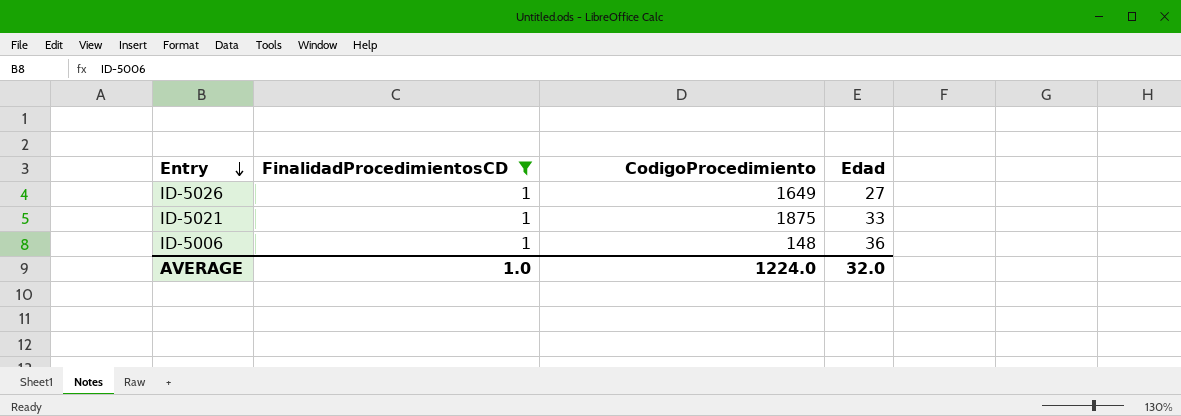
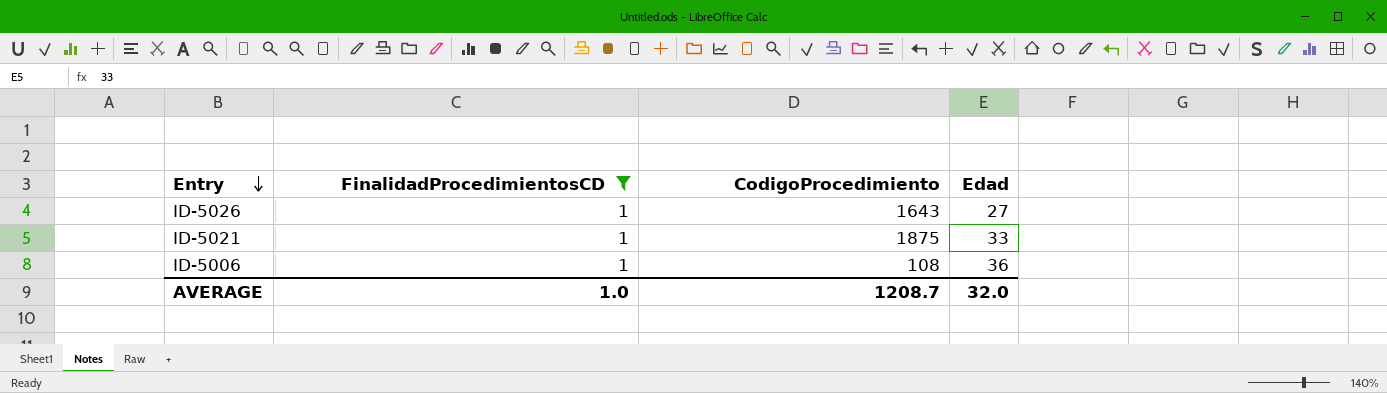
ID-5026 | CodigoProcedimiento: 1649 -> 1643
ID-5006 | CodigoProcedimiento: 148 -> 108
AVERAGE | CodigoProcedimiento: 1224.0 -> 1208.7

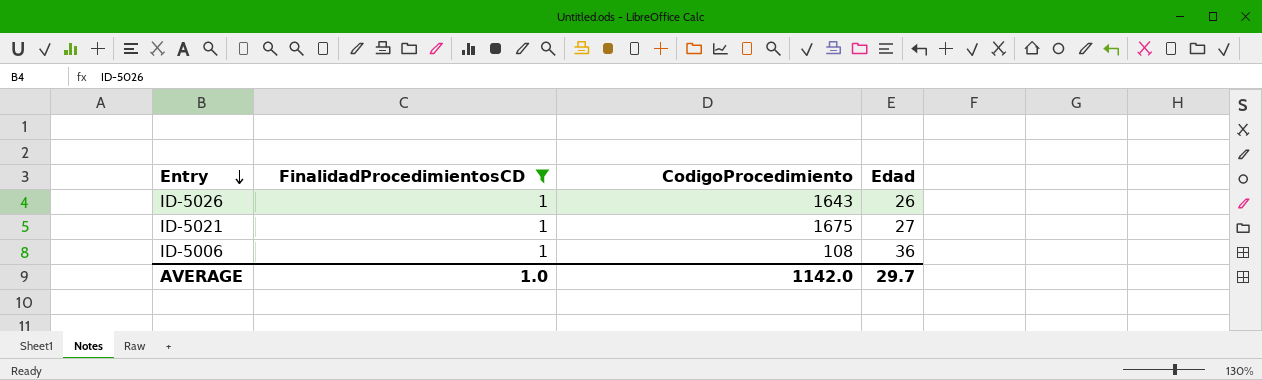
ID-5026 | Edad: 27 -> 26
ID-5021 | CodigoProcedimiento: 1875 -> 1675
ID-5021 | Edad: 33 -> 27
AVERAGE | CodigoProcedimiento: 1208.7 -> 1142.0
AVERAGE | Edad: 32.0 -> 29.7

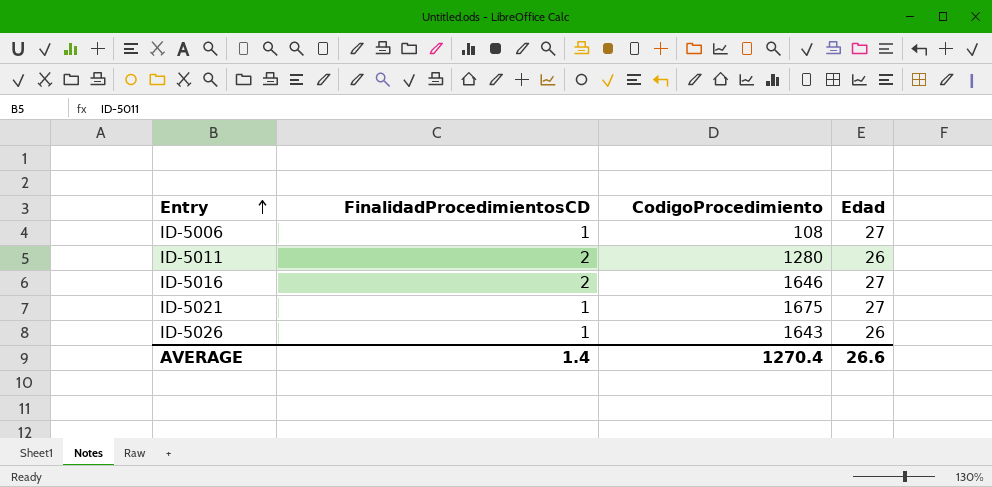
filter: FinalidadProcedimientosCD = 1 -> none
row order: Entry descending -> Entry ascending
ID-5006 | Edad: 36 -> 27
AVERAGE | FinalidadProcedimientosCD: 1.0 -> 1.4
AVERAGE | CodigoProcedimiento: 1142.0 -> 1270.4
AVERAGE | Edad: 29.7 -> 26.6

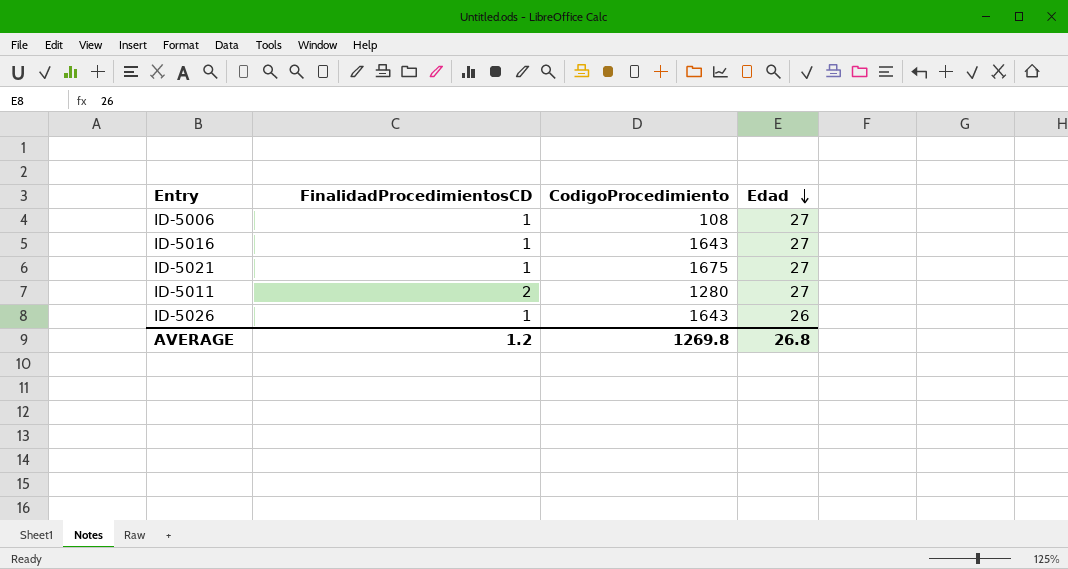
row order: Entry ascending -> Edad descending
ID-5016 | FinalidadProcedimientosCD: 2 -> 1
ID-5016 | CodigoProcedimiento: 1646 -> 1643
ID-5011 | Edad: 26 -> 27
AVERAGE | FinalidadProcedimientosCD: 1.4 -> 1.2
AVERAGE | CodigoProcedimiento: 1270.4 -> 1269.8
AVERAGE | Edad: 26.6 -> 26.8

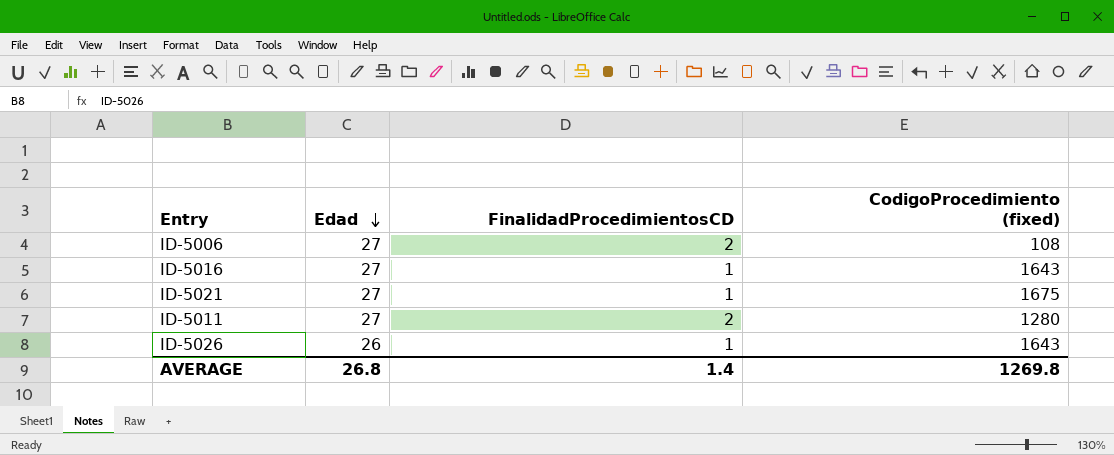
column Edad | position: 4 -> 2
column name: CodigoProcedimiento -> CodigoProcedimiento (fixed)
ID-5006 | FinalidadProcedimientosCD: 1 -> 2
AVERAGE | FinalidadProcedimientosCD: 1.2 -> 1.4

